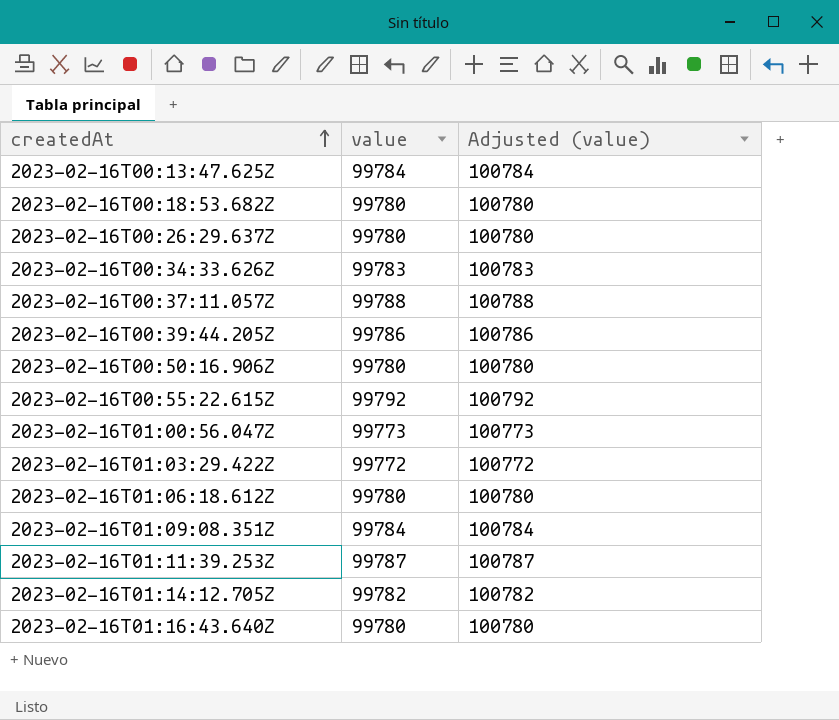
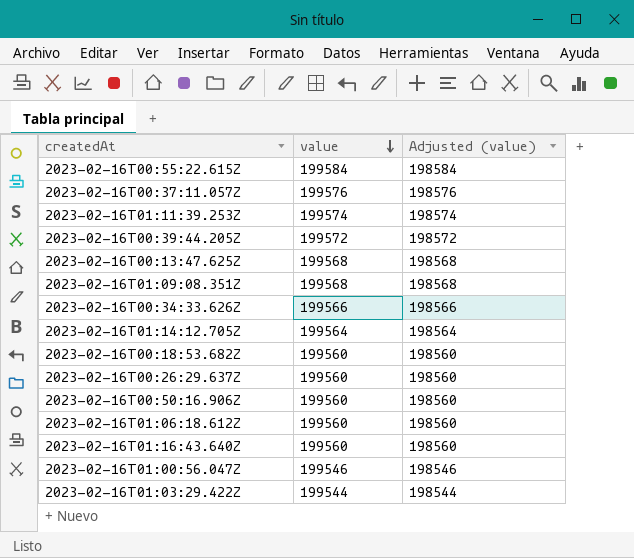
row order: createdAt ascending -> value descending
column Adjusted (value) | formula: [value] + 1000 -> [value] - 1000
2023-02-16T00:55:22.615Z | value: 99792 -> 199584
2023-02-16T00:37:11.057Z | value: 99788 -> 199576
2023-02-16T01:11:39.253Z | value: 99787 -> 199574
2023-02-16T00:39:44.205Z | value: 99786 -> 199572
2023-02-16T00:13:47.625Z | value: 99784 -> 199568
2023-02-16T01:09:08.351Z | value: 99784 -> 199568
2023-02-16T00:34:33.626Z | value: 99783 -> 199566
2023-02-16T01:14:12.705Z | value: 99782 -> 199564
2023-02-16T00:18:53.682Z | value: 99780 -> 199560
2023-02-16T00:26:29.637Z | value: 99780 -> 199560
2023-02-16T00:50:16.906Z | value: 99780 -> 199560
2023-02-16T01:06:18.612Z | value: 99780 -> 199560
2023-02-16T01:16:43.640Z | value: 99780 -> 199560
2023-02-16T01:00:56.047Z | value: 99773 -> 199546
2023-02-16T01:03:29.422Z | value: 99772 -> 199544

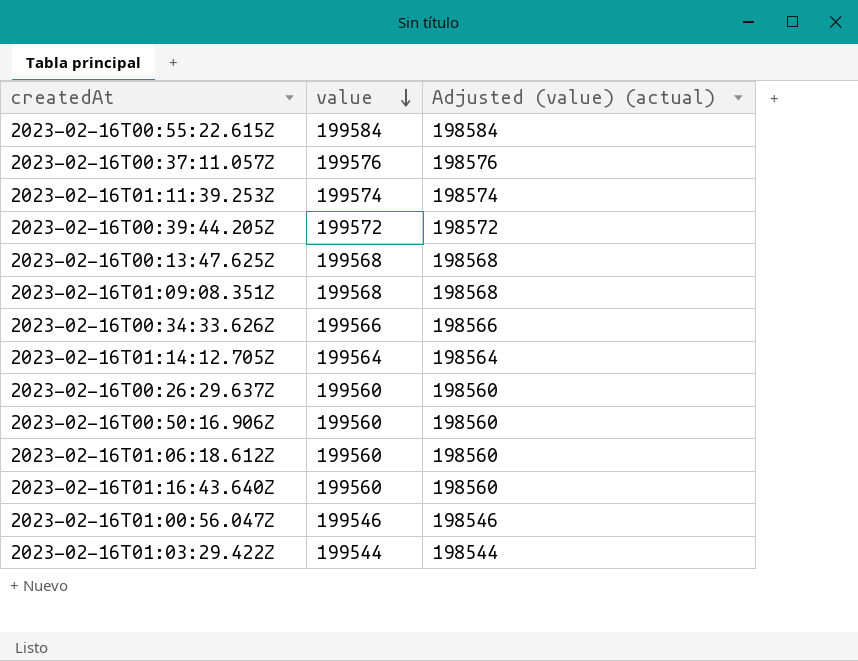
column name: Adjusted (value) -> Adjusted (value) (actual)
row 2023-02-16T00:18:53.682Z: 199560 | 198560 -> none

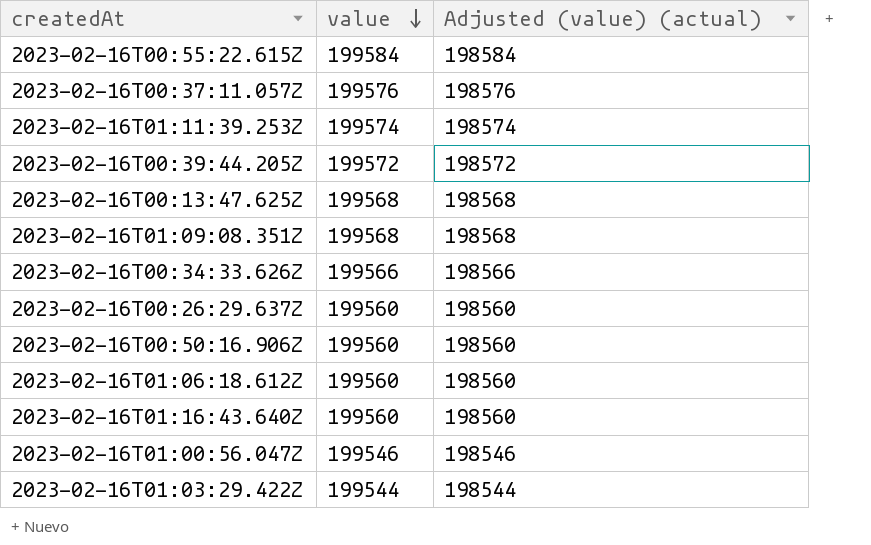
row 2023-02-16T01:14:12.705Z: 199564 | 198564 -> none

